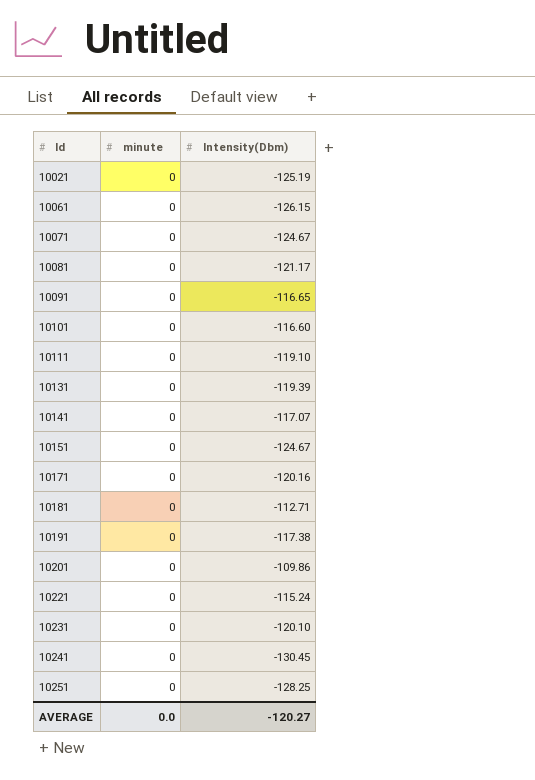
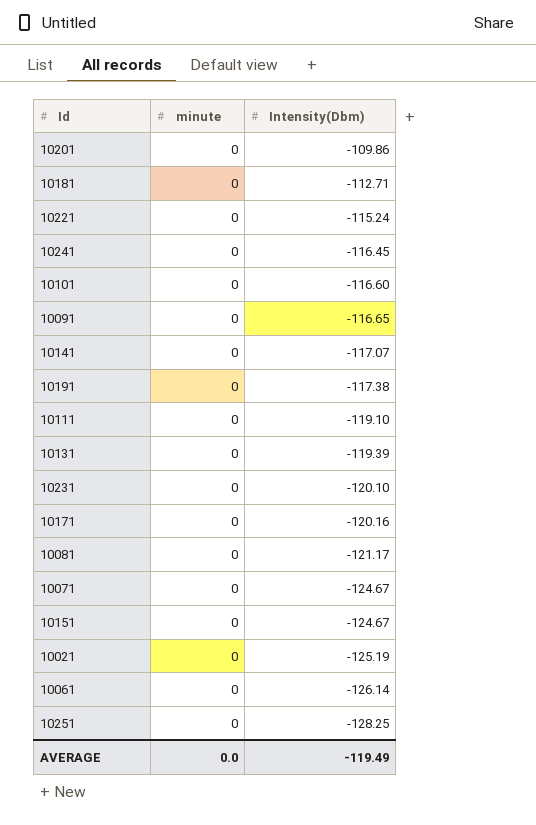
row order: Id ascending -> Intensity(Dbm) descending
10241 | Intensity(Dbm): -130.45 -> -116.45
10061 | Intensity(Dbm): -126.15 -> -126.14
AVERAGE | Intensity(Dbm): -120.27 -> -119.49

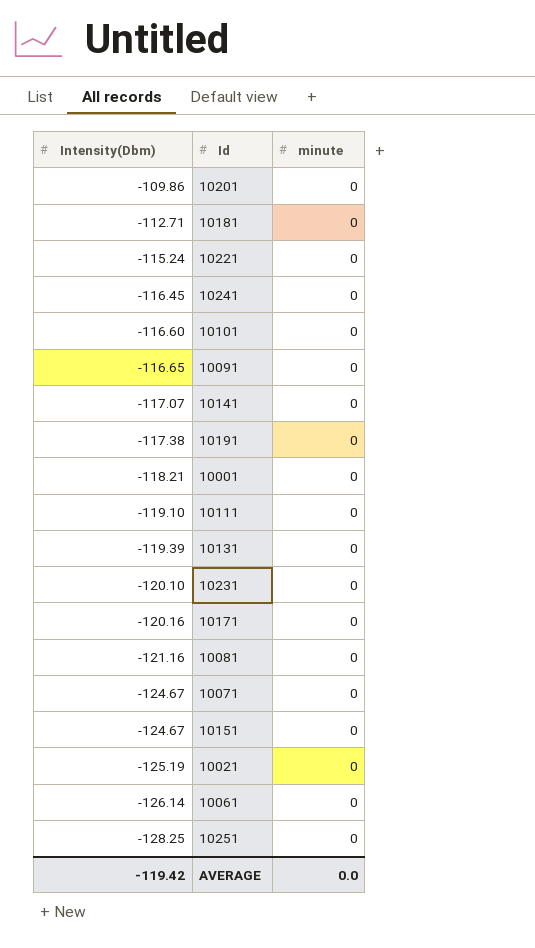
column Intensity(Dbm) | position: 3 -> 1
row 10001: none -> -118.21 | 0
10081 | Intensity(Dbm): -121.17 -> -121.16
AVERAGE | Intensity(Dbm): -119.49 -> -119.42

